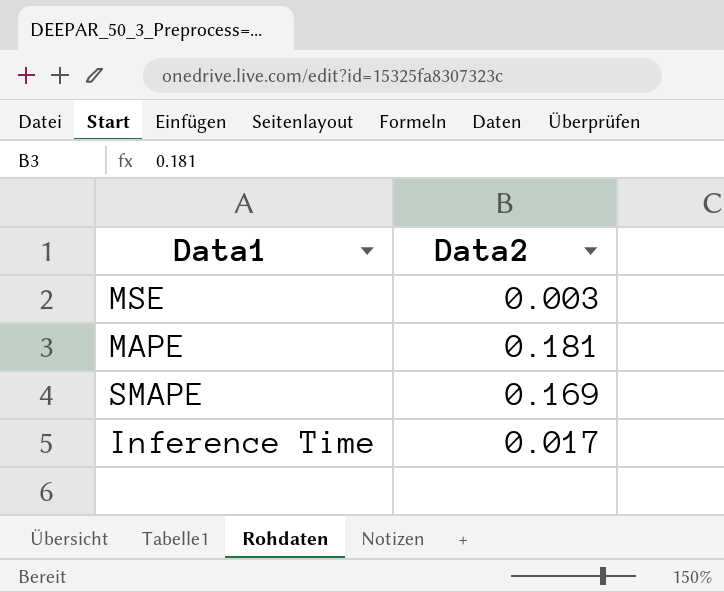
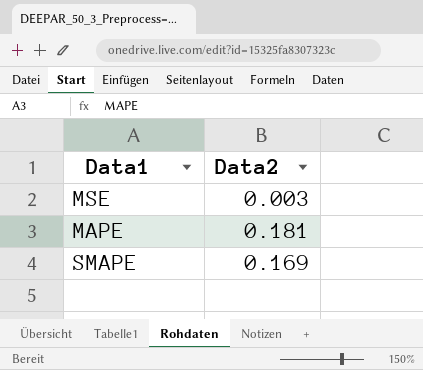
row Inference Time: 0.017 -> none

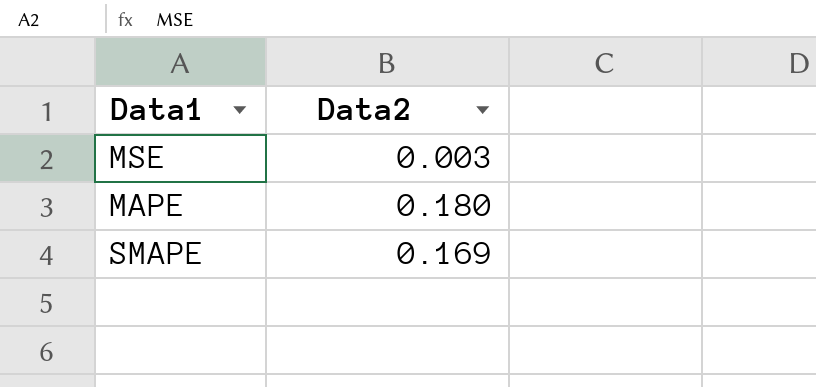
MAPE | Data2: 0.181 -> 0.180

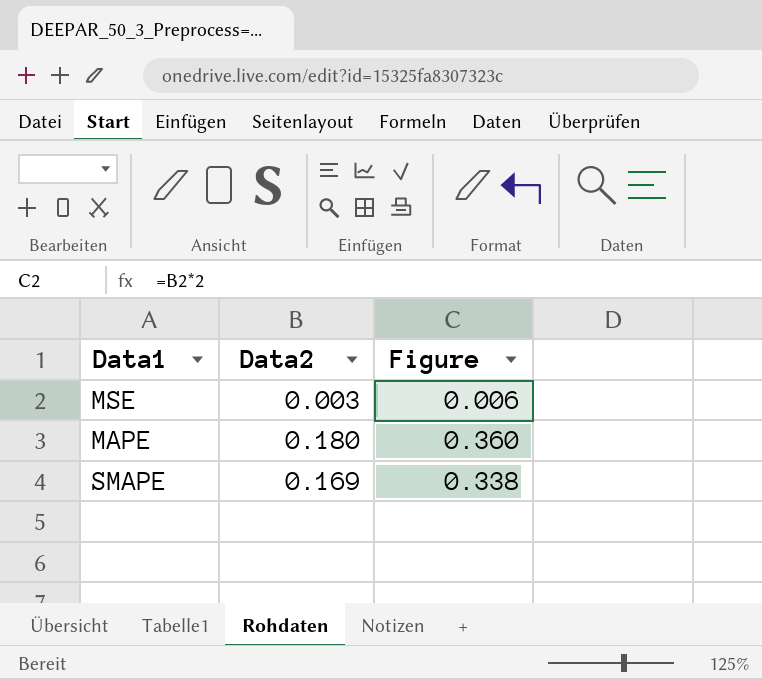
column Figure | formula: none -> [Data2] * 2

